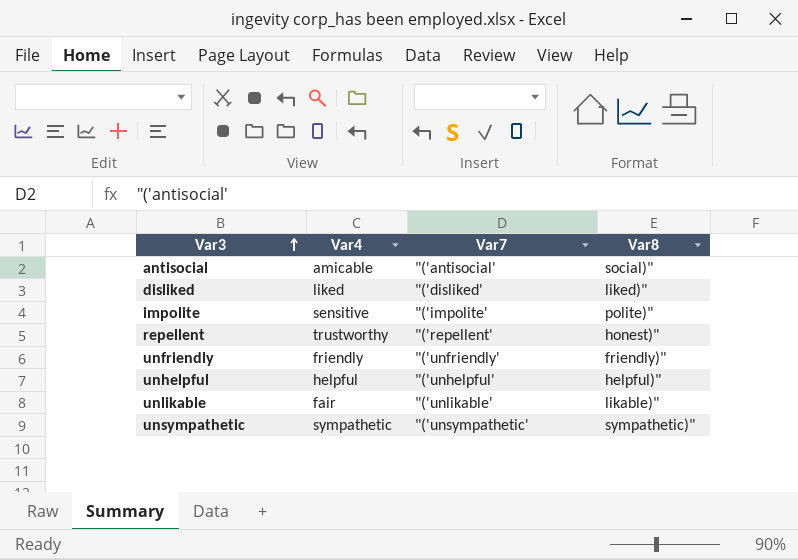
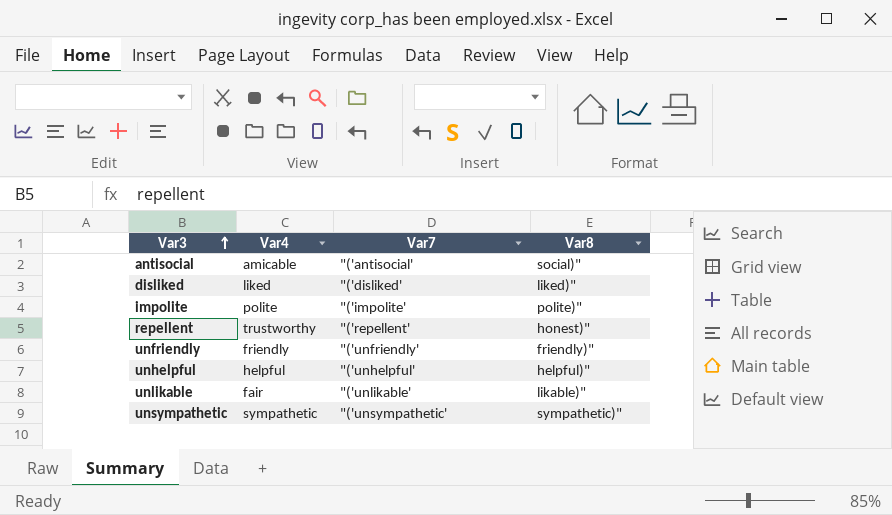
impolite | Var4: sensitive -> polite

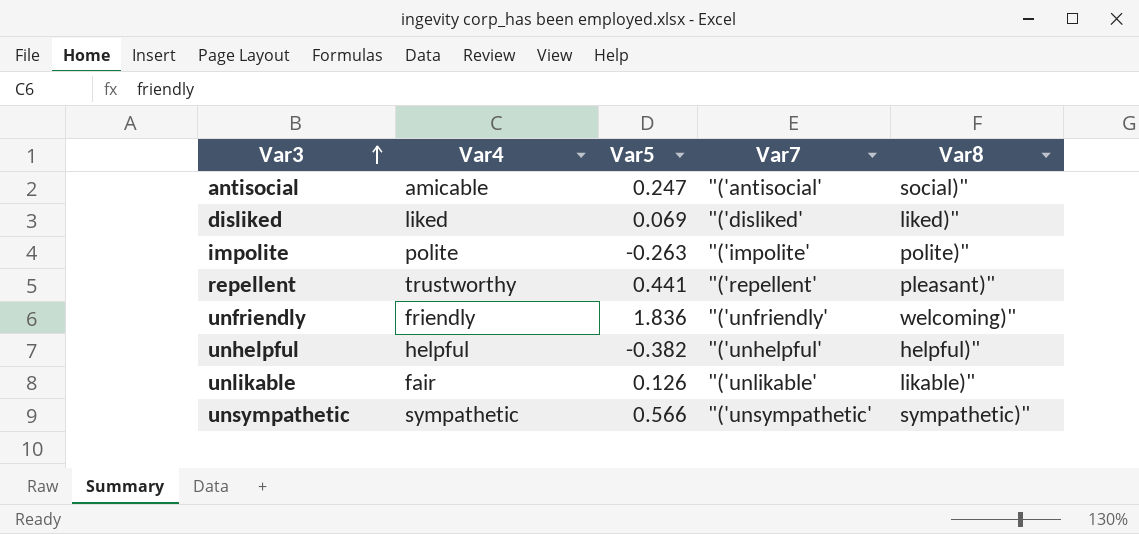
column Var5 | position: none -> 3
repellent | Var8: honest)" -> pleasant)"
unfriendly | Var8: friendly)" -> welcoming)"

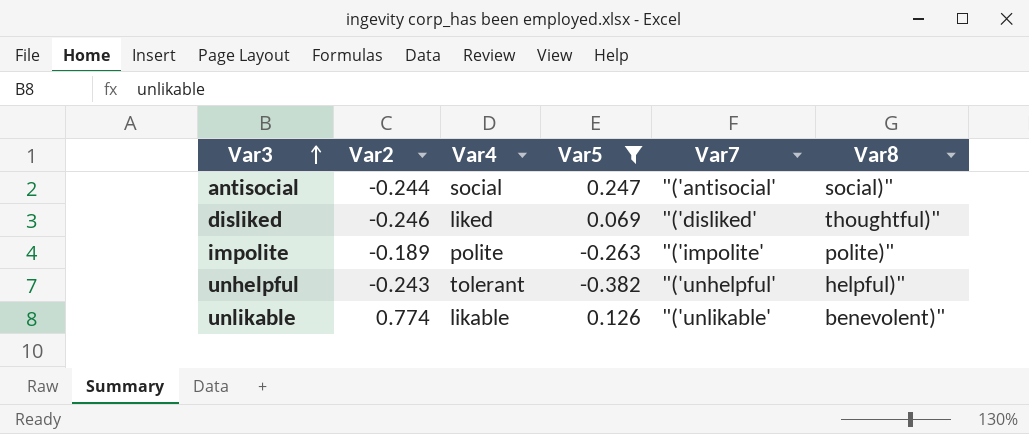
filter: none -> Var5 <= 0.247
column Var2 | position: none -> 2
antisocial | Var4: amicable -> social
disliked | Var8: liked)" -> thoughtful)"
unhelpful | Var4: helpful -> tolerant
unlikable | Var4: fair -> likable
unlikable | Var8: likable)" -> benevolent)"

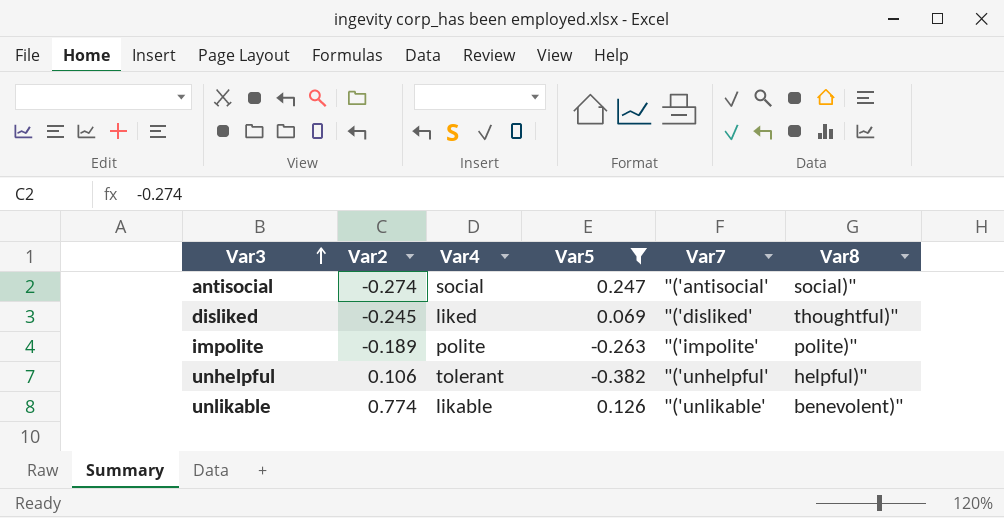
antisocial | Var2: -0.244 -> -0.274
disliked | Var2: -0.246 -> -0.245
unhelpful | Var2: -0.243 -> 0.106

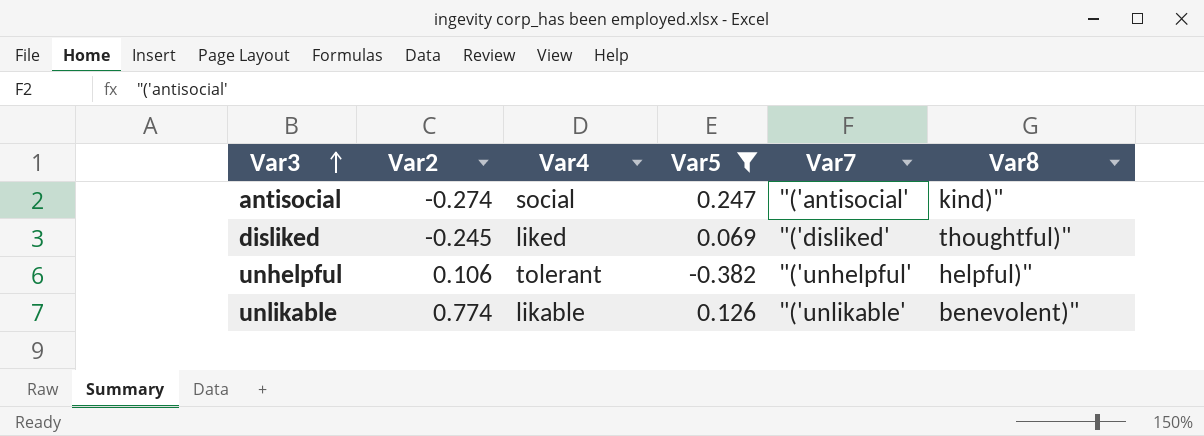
row impolite: -0.189 | polite | -0.263 | "('impolite' | polite)" -> none
antisocial | Var8: social)" -> kind)"

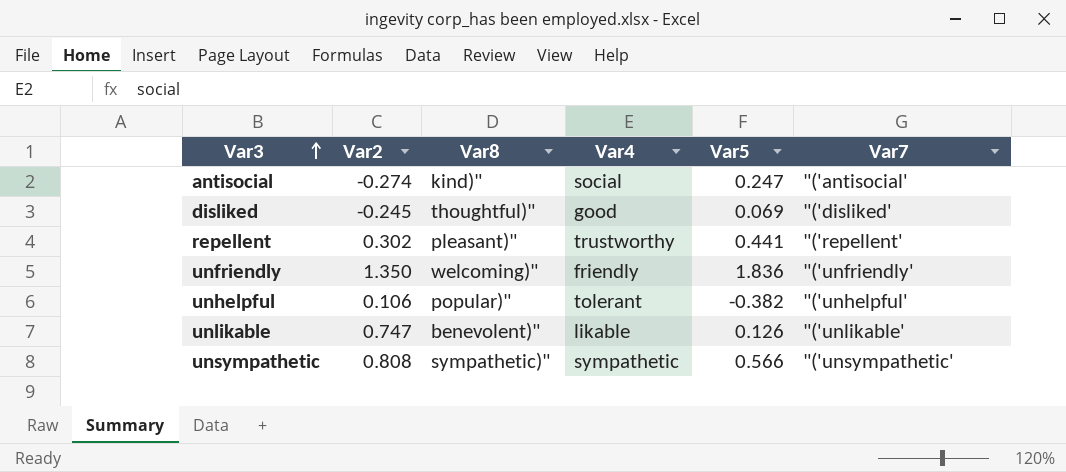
filter: Var5 <= 0.247 -> none
column Var8 | position: 6 -> 3
disliked | Var4: liked -> good
unhelpful | Var8: helpful)" -> popular)"
unlikable | Var2: 0.774 -> 0.747

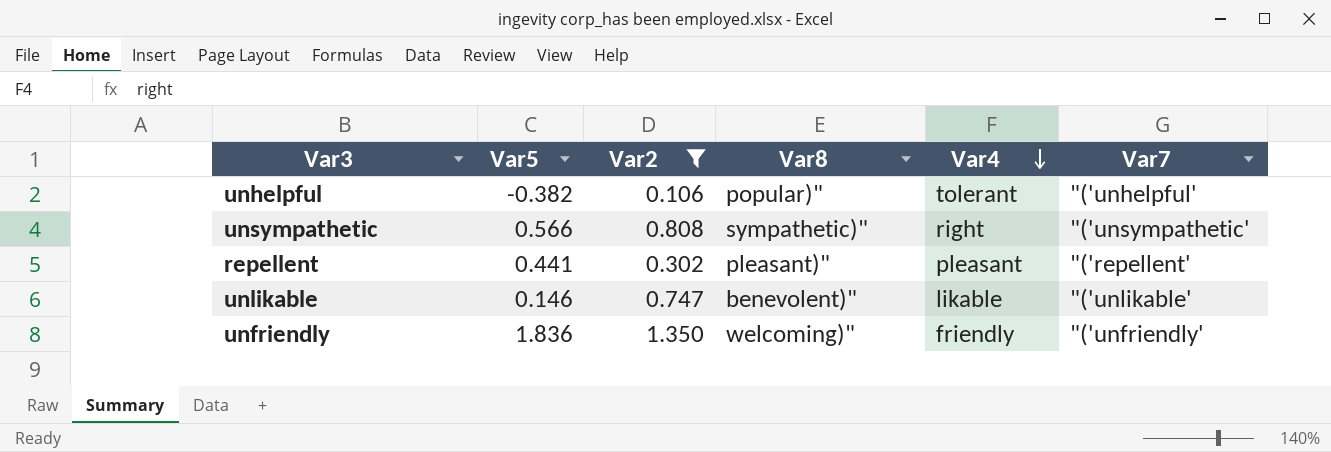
filter: none -> Var2 >= 0.106
row order: Var3 ascending -> Var4 descending
column Var5 | position: 5 -> 2
unsympathetic | Var4: sympathetic -> right
repellent | Var4: trustworthy -> pleasant
unlikable | Var5: 0.126 -> 0.146

